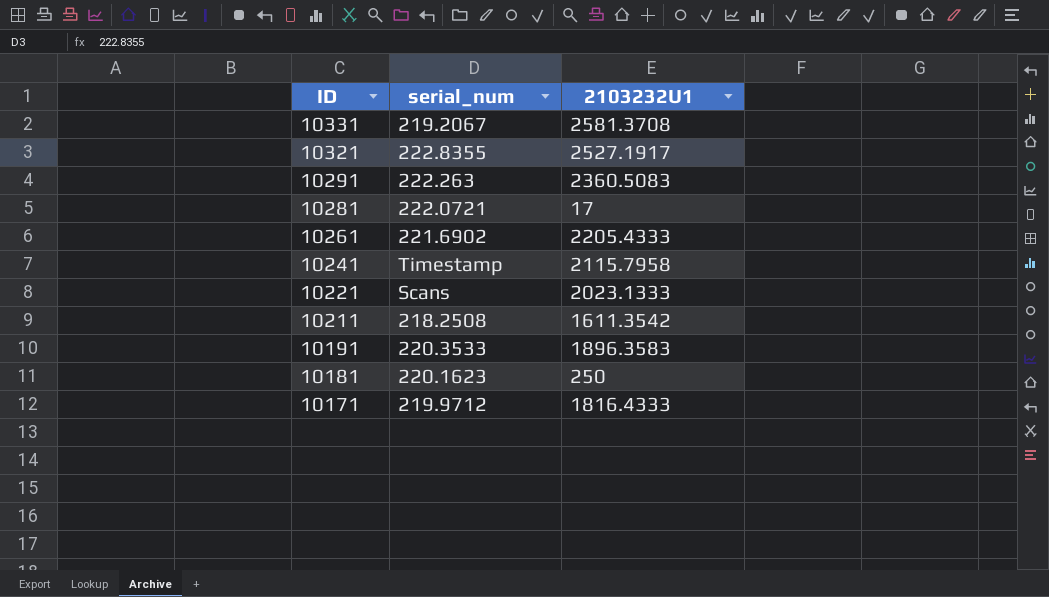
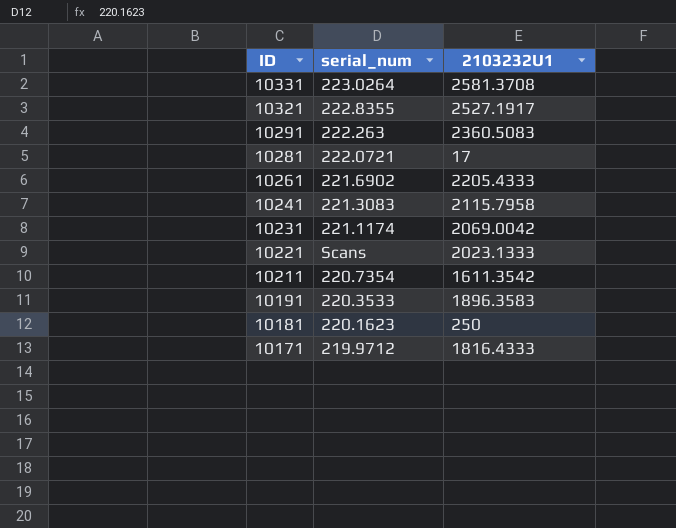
10331 | serial_num: 219.2067 -> 223.0264
10241 | serial_num: Timestamp -> 221.3083
row 10231: none -> 221.1174 | 2069.0042
10211 | serial_num: 218.2508 -> 220.7354

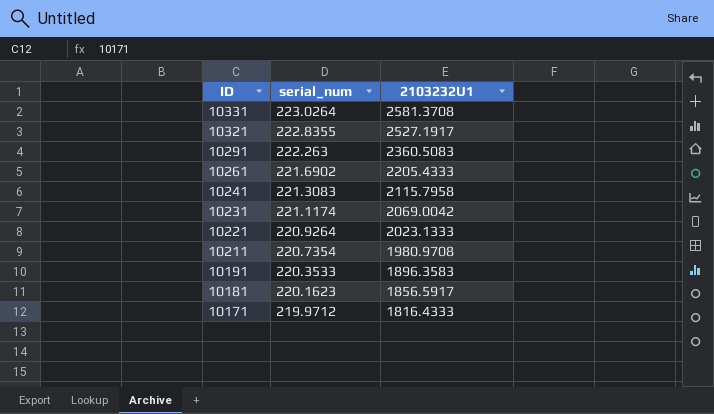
row 10281: 222.0721 | 17 -> none
10221 | serial_num: Scans -> 220.9264
10211 | 2103232U1: 1611.3542 -> 1980.9708
10181 | 2103232U1: 250 -> 1856.5917

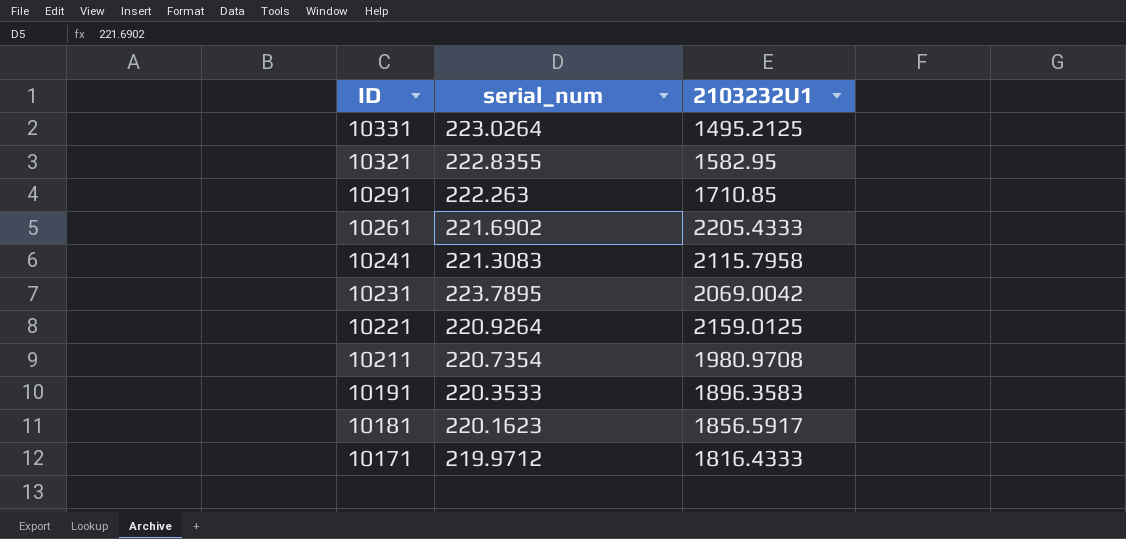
10331 | 2103232U1: 2581.3708 -> 1495.2125
10321 | 2103232U1: 2527.1917 -> 1582.95
10291 | 2103232U1: 2360.5083 -> 1710.85
10231 | serial_num: 221.1174 -> 223.7895
10221 | 2103232U1: 2023.1333 -> 2159.0125

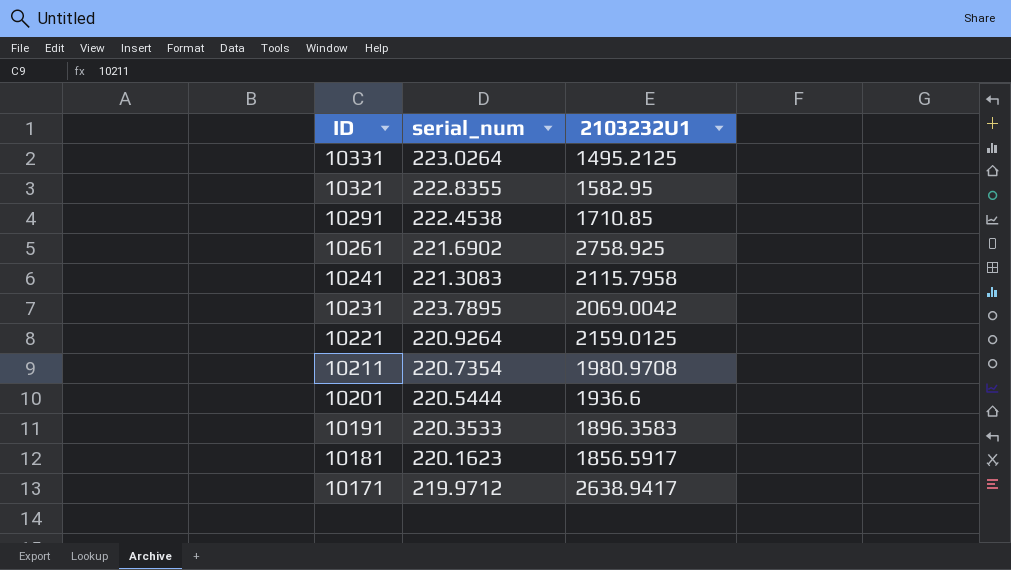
10291 | serial_num: 222.263 -> 222.4538
10261 | 2103232U1: 2205.4333 -> 2758.925
row 10201: none -> 220.5444 | 1936.6
10171 | 2103232U1: 1816.4333 -> 2638.9417

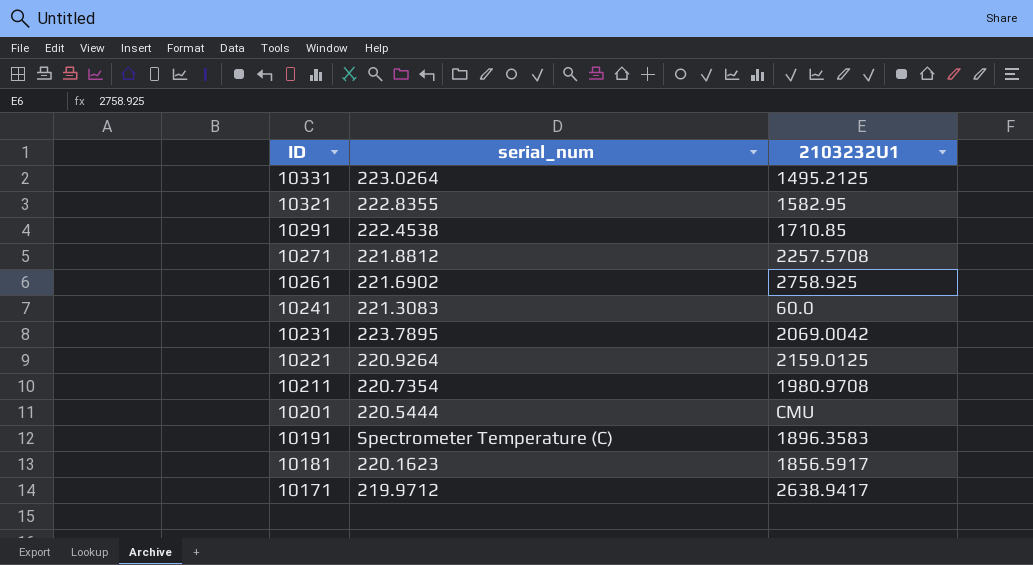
row 10271: none -> 221.8812 | 2257.5708
10241 | 2103232U1: 2115.7958 -> 60.0
10201 | 2103232U1: 1936.6 -> CMU
10191 | serial_num: 220.3533 -> Spectrometer Temperature (C)

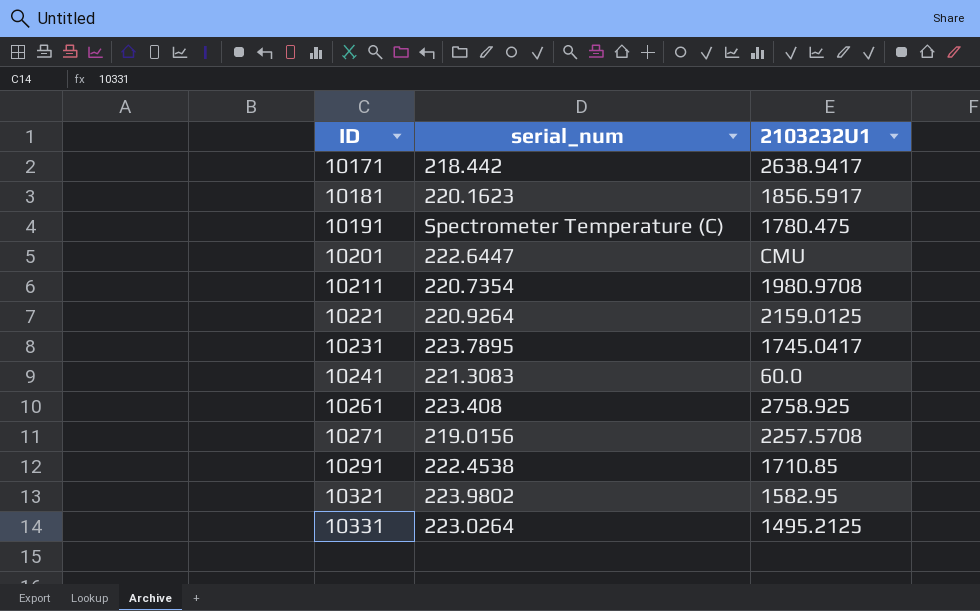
row order: ID descending -> ID ascending
10171 | serial_num: 219.9712 -> 218.442
10191 | 2103232U1: 1896.3583 -> 1780.475
10201 | serial_num: 220.5444 -> 222.6447
10231 | 2103232U1: 2069.0042 -> 1745.0417
10261 | serial_num: 221.6902 -> 223.408
10271 | serial_num: 221.8812 -> 219.0156
10321 | serial_num: 222.8355 -> 223.9802

